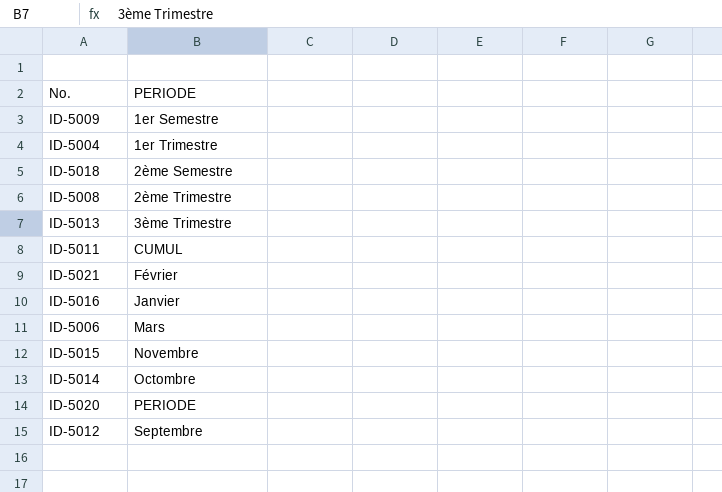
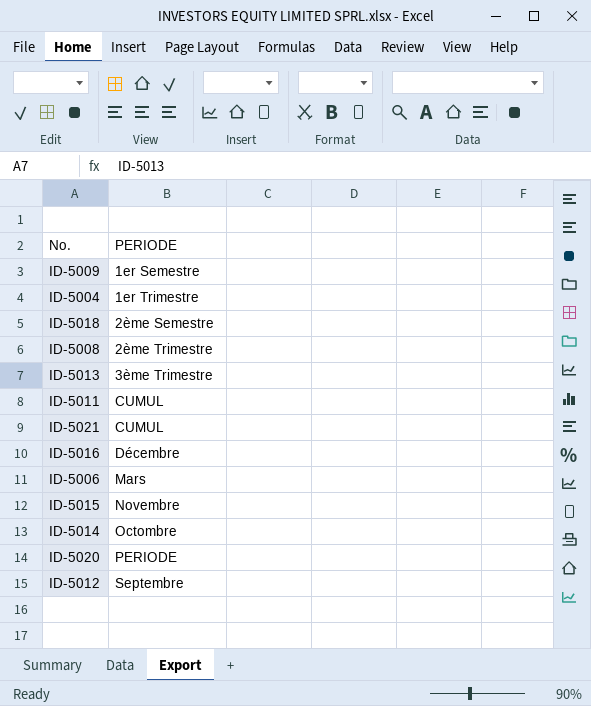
ID-5021 | PERIODE: Février -> CUMUL
ID-5016 | PERIODE: Janvier -> Décembre

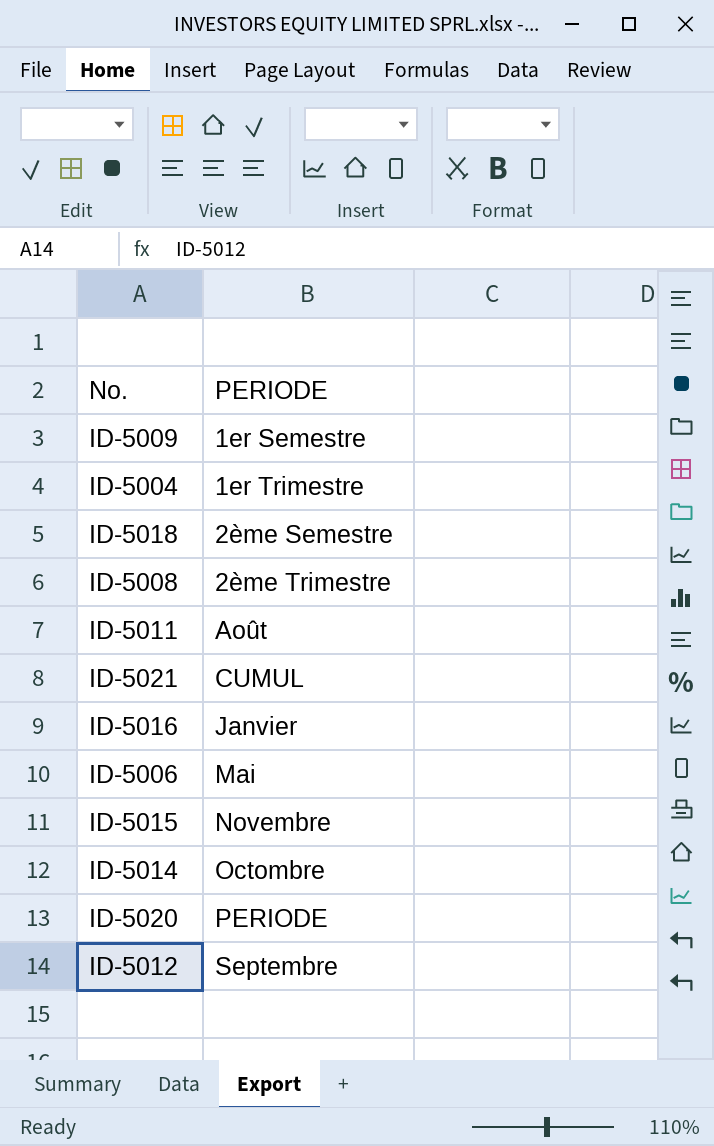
row ID-5013: 3ème Trimestre -> none
ID-5011 | PERIODE: CUMUL -> Août
ID-5016 | PERIODE: Décembre -> Janvier
ID-5006 | PERIODE: Mars -> Mai

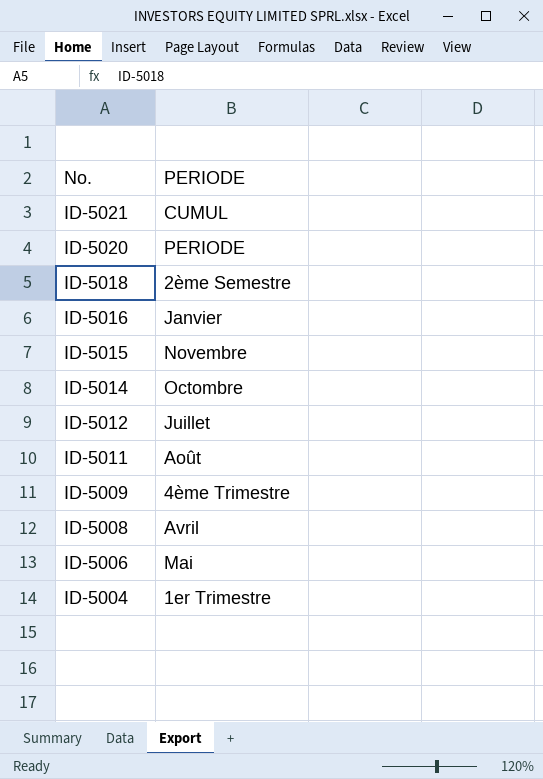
row order: PERIODE ascending -> No. descending
ID-5012 | PERIODE: Septembre -> Juillet
ID-5009 | PERIODE: 1er Semestre -> 4ème Trimestre
ID-5008 | PERIODE: 2ème Trimestre -> Avril

